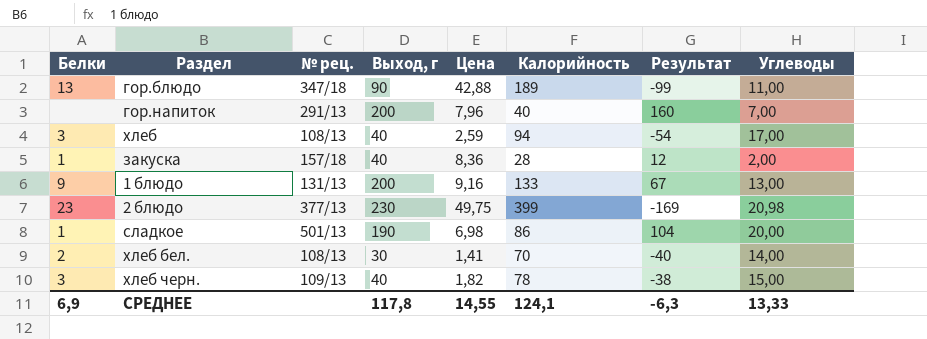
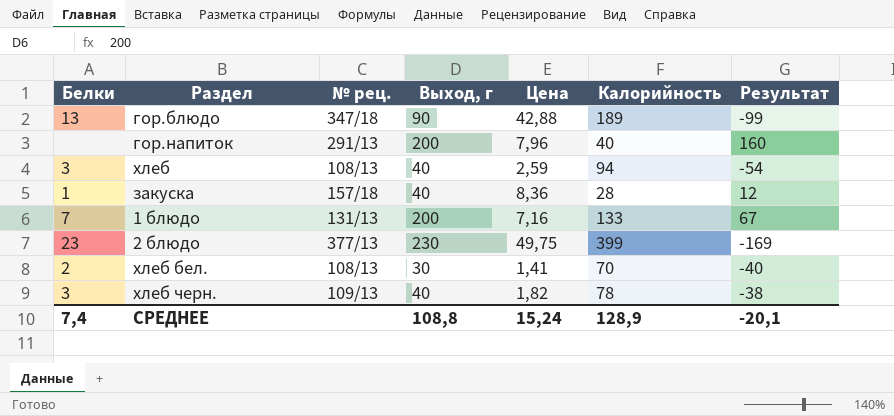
column Углеводы | position: 8 -> none
row сладкое: 1 | 501/13 | 190 | 6,98 | 86 | 104 | 20,00 -> none
1 блюдо | Белки: 9 -> 7
1 блюдо | Цена: 9,16 -> 7,16
СРЕДНЕЕ | Белки: 6,9 -> 7,4
СРЕДНЕЕ | Выход, г: 117,8 -> 108,8
СРЕДНЕЕ | Цена: 14,55 -> 15,24
СРЕДНЕЕ | Калорийность: 124,1 -> 128,9
СРЕДНЕЕ | Результат: -6,3 -> -20,1

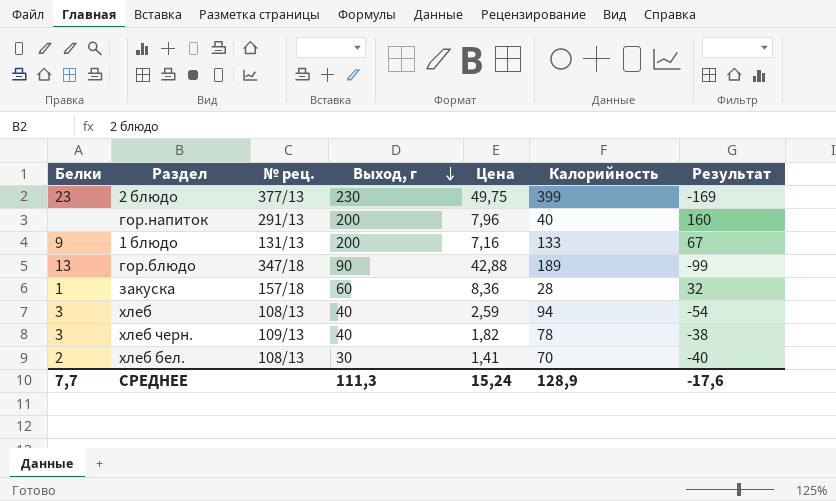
row order: none -> Выход, г descending
1 блюдо | Белки: 7 -> 9
закуска | Выход, г: 40 -> 60
закуска | Результат: 12 -> 32
СРЕДНЕЕ | Белки: 7,4 -> 7,7
СРЕДНЕЕ | Выход, г: 108,8 -> 111,3
СРЕДНЕЕ | Результат: -20,1 -> -17,6

